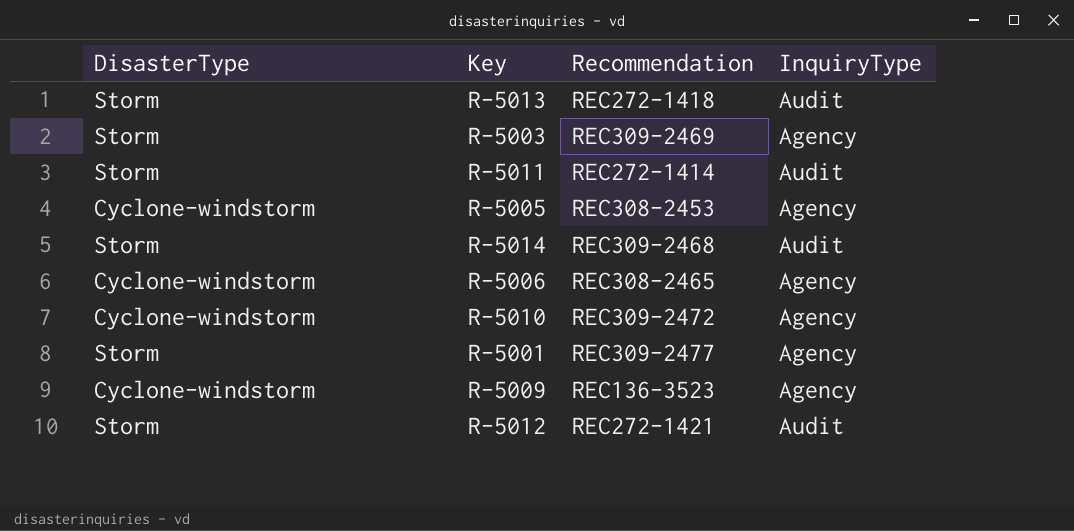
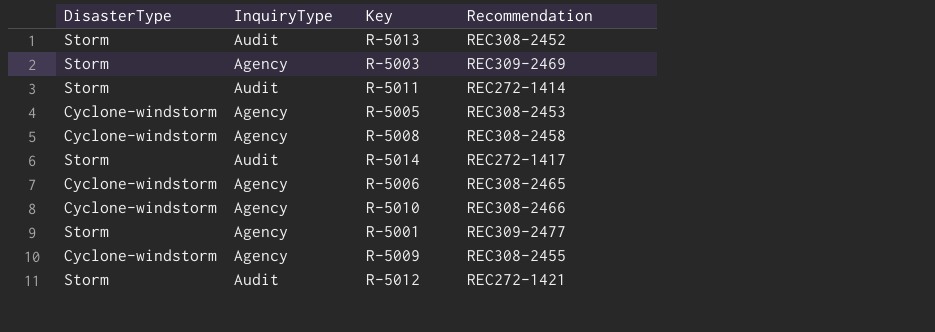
column InquiryType | position: 4 -> 2
R-5013 | Recommendation: REC272-1418 -> REC308-2452
row R-5008: none -> Cyclone-windstorm | Agency | REC308-2458
R-5014 | Recommendation: REC309-2468 -> REC272-1417
R-5010 | Recommendation: REC309-2472 -> REC308-2466
R-5009 | Recommendation: REC136-3523 -> REC308-2455

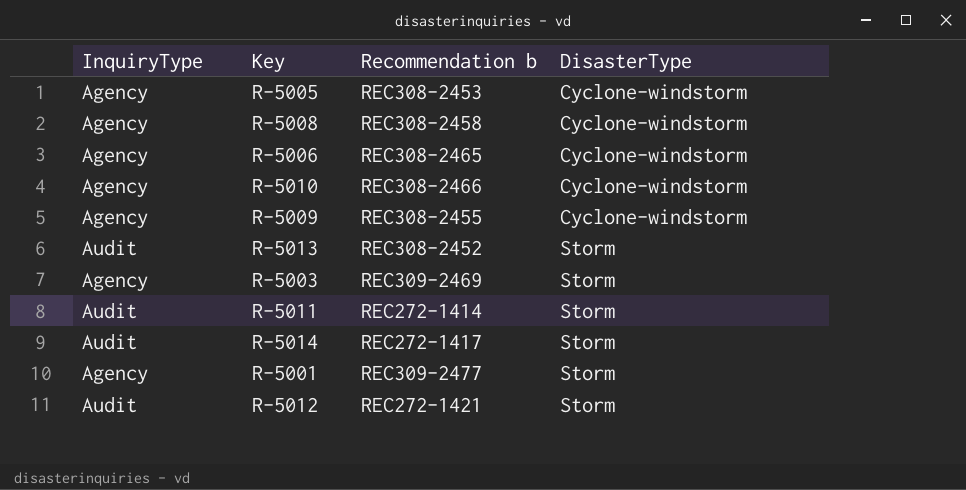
row order: none -> DisasterType ascending
column name: Recommendation -> Recommendation b
column DisasterType | position: 1 -> 4

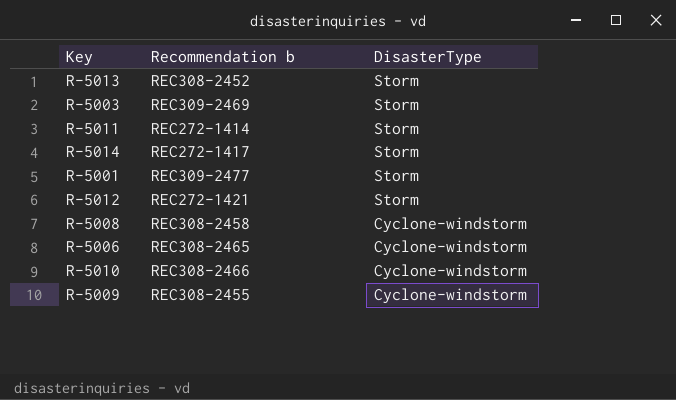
row order: DisasterType ascending -> DisasterType descending
column InquiryType | position: 1 -> none
row R-5005: Agency | REC308-2453 | Cyclone-windstorm -> none

